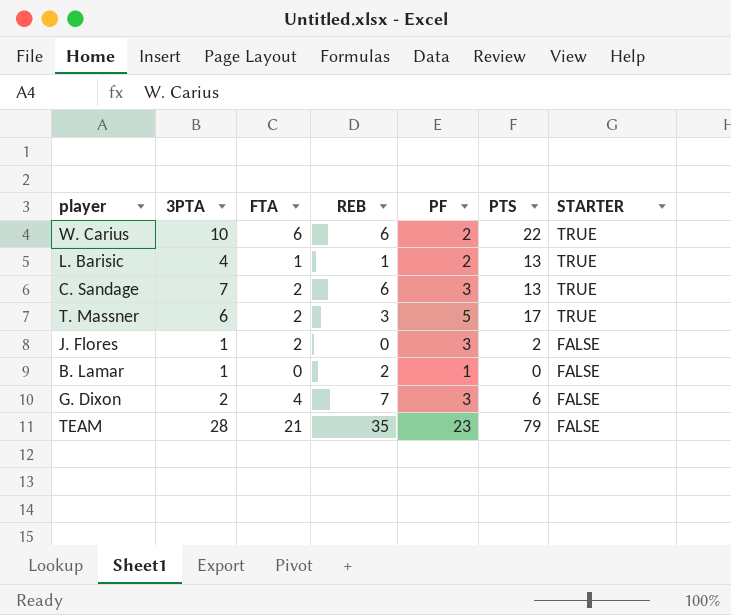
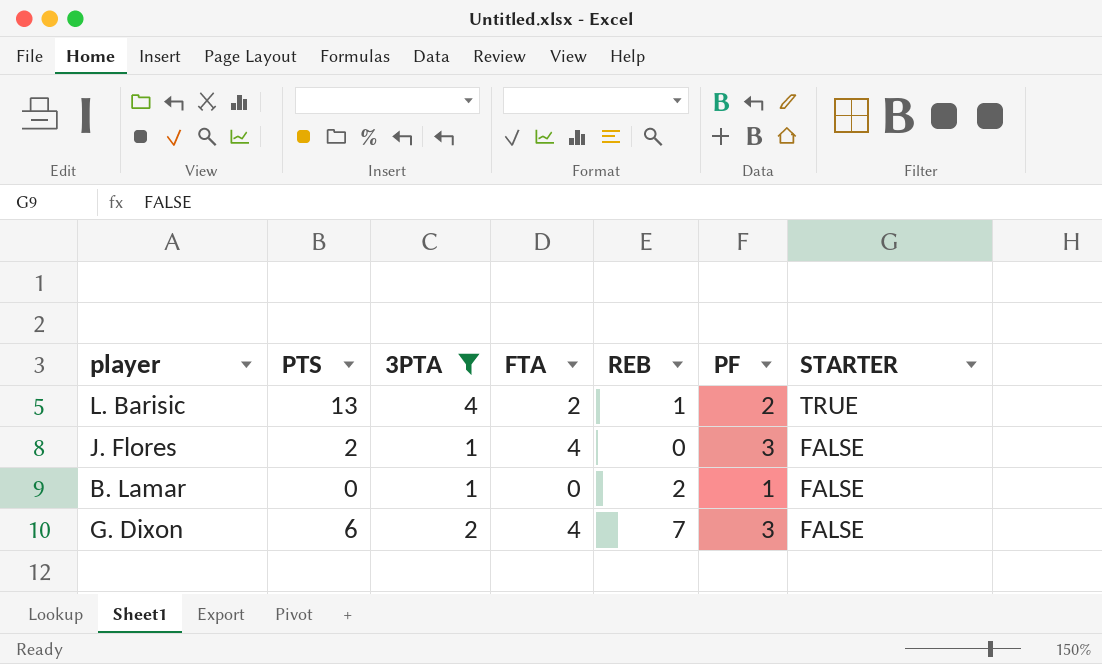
filter: none -> 3PTA <= 4
column PTS | position: 6 -> 2
L. Barisic | FTA: 1 -> 2
J. Flores | FTA: 2 -> 4

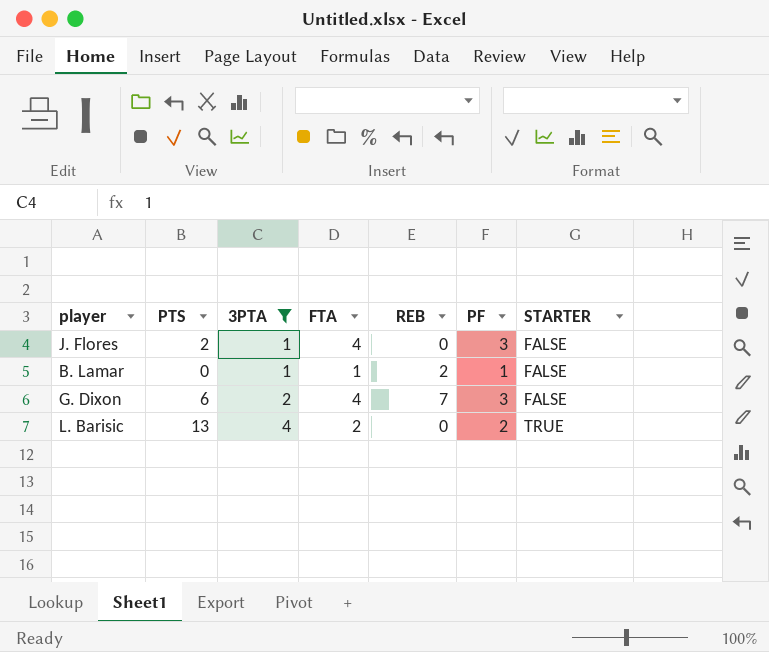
row order: STARTER descending -> 3PTA ascending
B. Lamar | FTA: 0 -> 1
L. Barisic | REB: 1 -> 0

